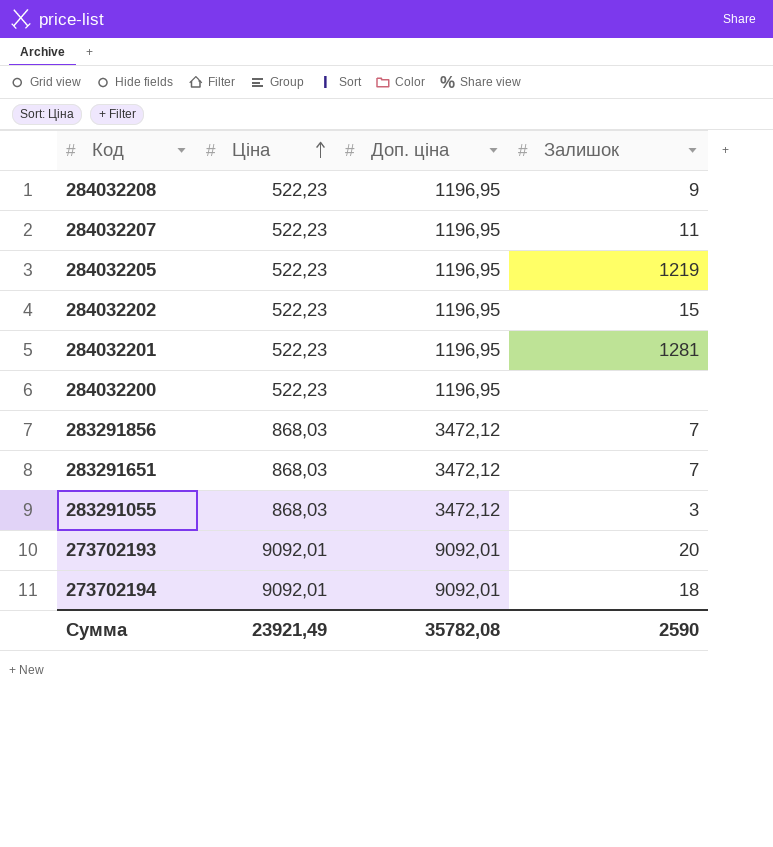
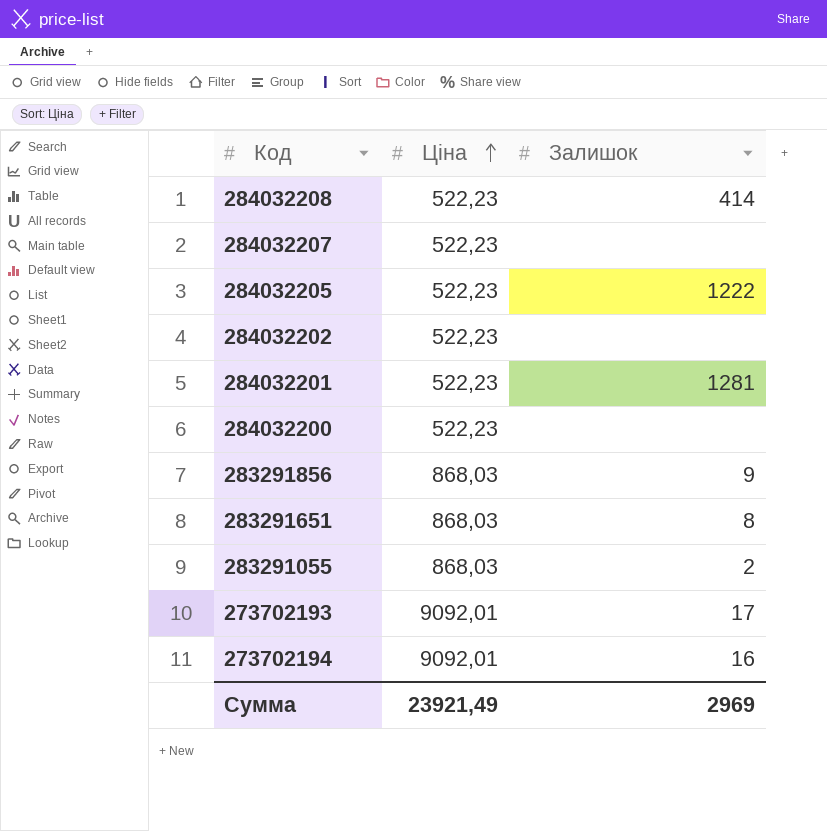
column Доп. ціна | position: 3 -> none
284032208 | Залишок: 9 -> 414
284032207 | Залишок: 11 -> none
284032205 | Залишок: 1219 -> 1222
284032202 | Залишок: 15 -> none
283291856 | Залишок: 7 -> 9
283291651 | Залишок: 7 -> 8
283291055 | Залишок: 3 -> 2
273702193 | Залишок: 20 -> 17
273702194 | Залишок: 18 -> 16
Сумма | Залишок: 2590 -> 2969

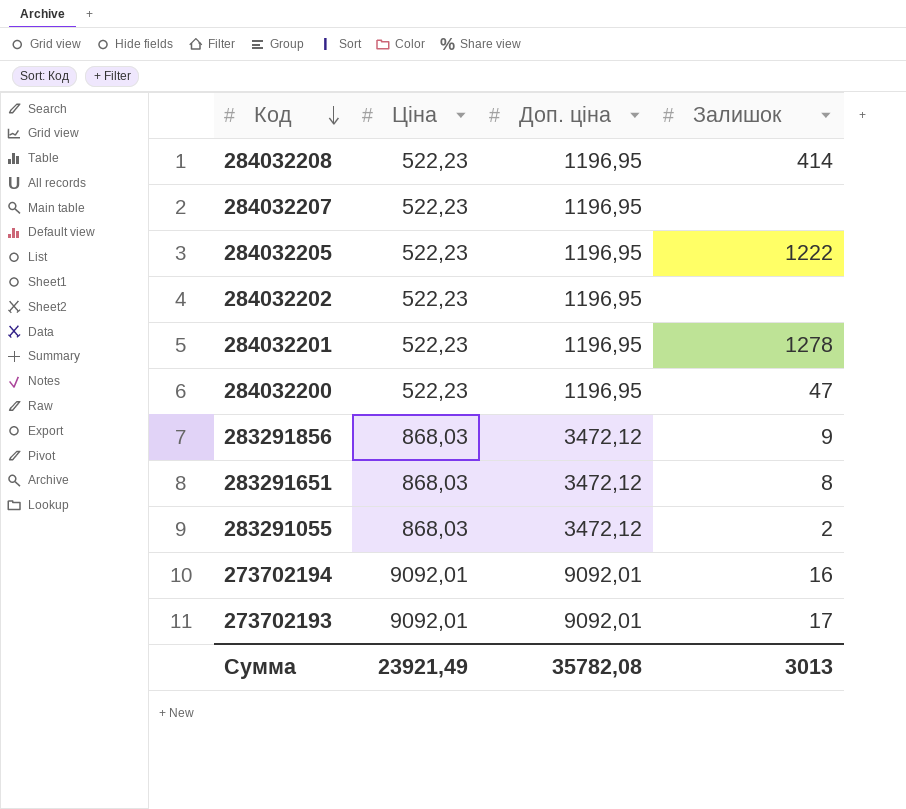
row order: Ціна ascending -> Код descending
column Доп. ціна | position: none -> 3
284032201 | Залишок: 1281 -> 1278
284032200 | Залишок: none -> 47
Сумма | Залишок: 2969 -> 3013

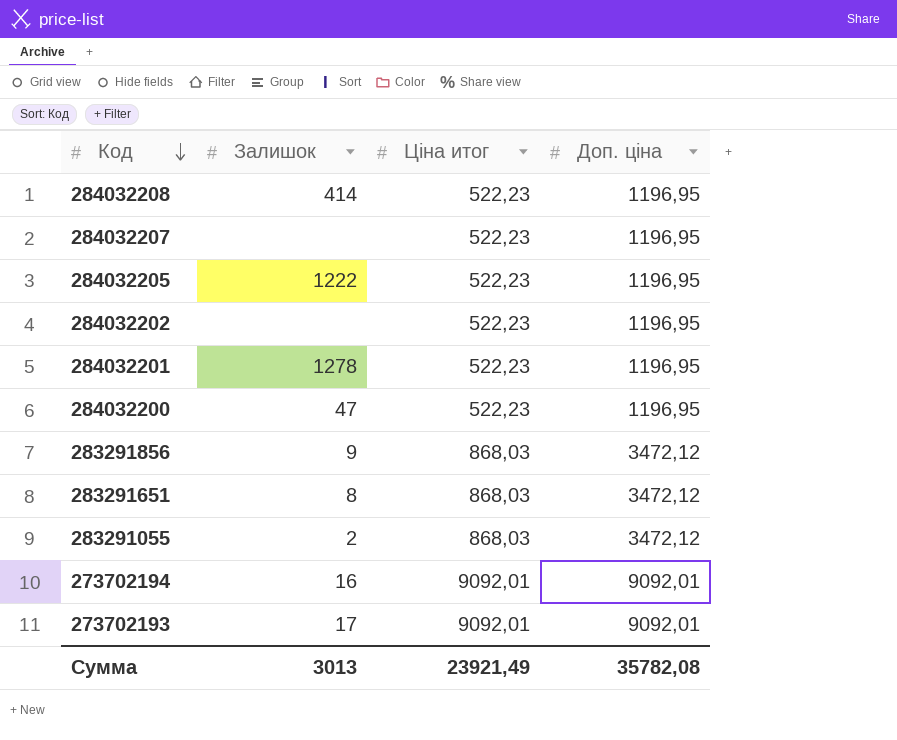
column Залишок | position: 4 -> 2
column name: Ціна -> Ціна итог

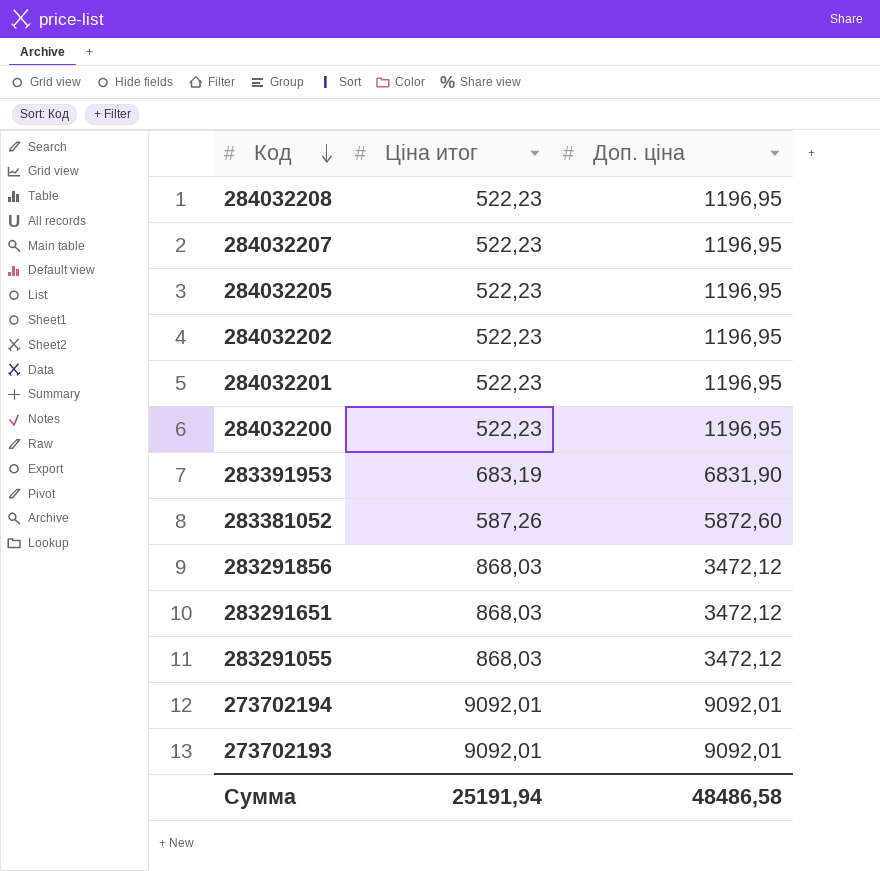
column Залишок | position: 2 -> none
row 283391953: none -> 683,19 | 6831,90
row 283381052: none -> 587,26 | 5872,60
Сумма | Ціна итог: 23921,49 -> 25191,94
Сумма | Доп. ціна: 35782,08 -> 48486,58

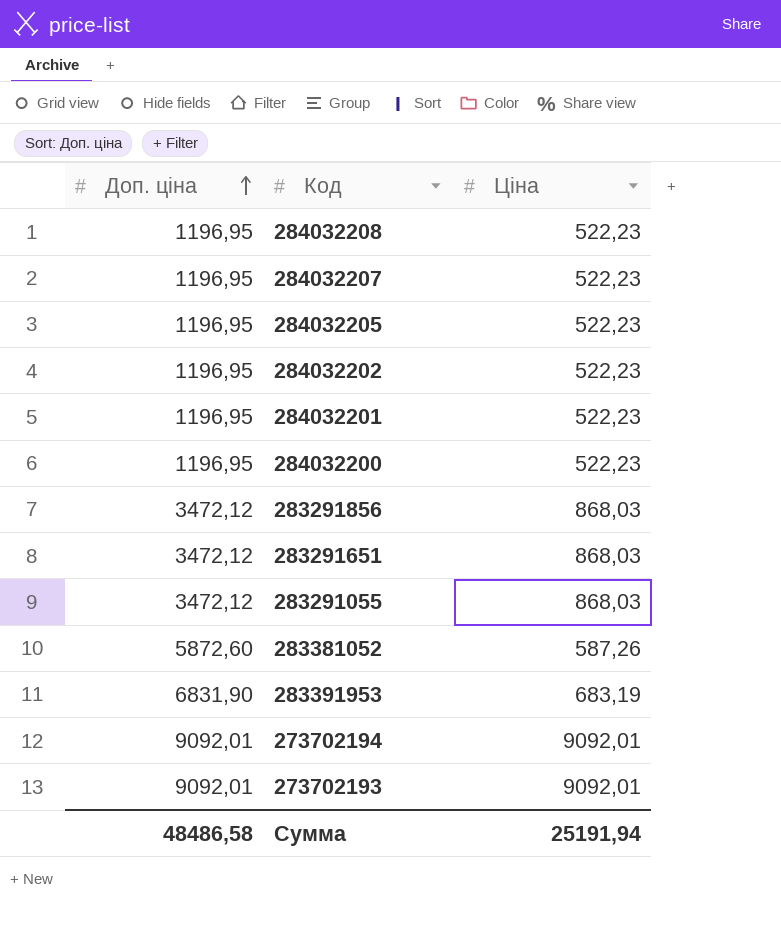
row order: Код descending -> Доп. ціна ascending
column Доп. ціна | position: 3 -> 1
column name: Ціна итог -> Ціна

